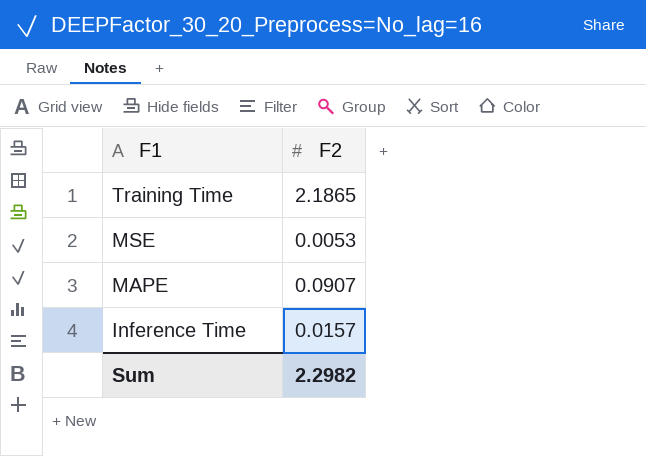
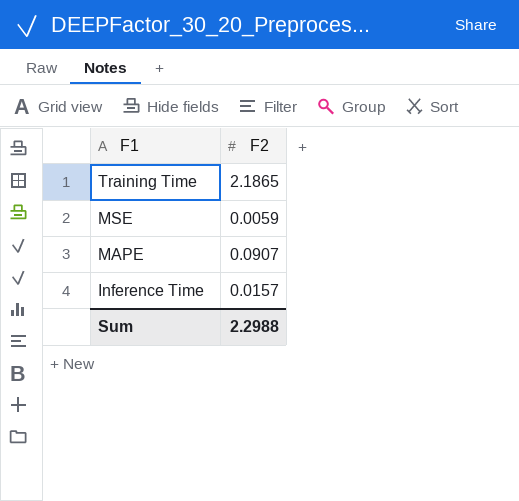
MSE | F2: 0.0053 -> 0.0059
Sum | F2: 2.2982 -> 2.2988

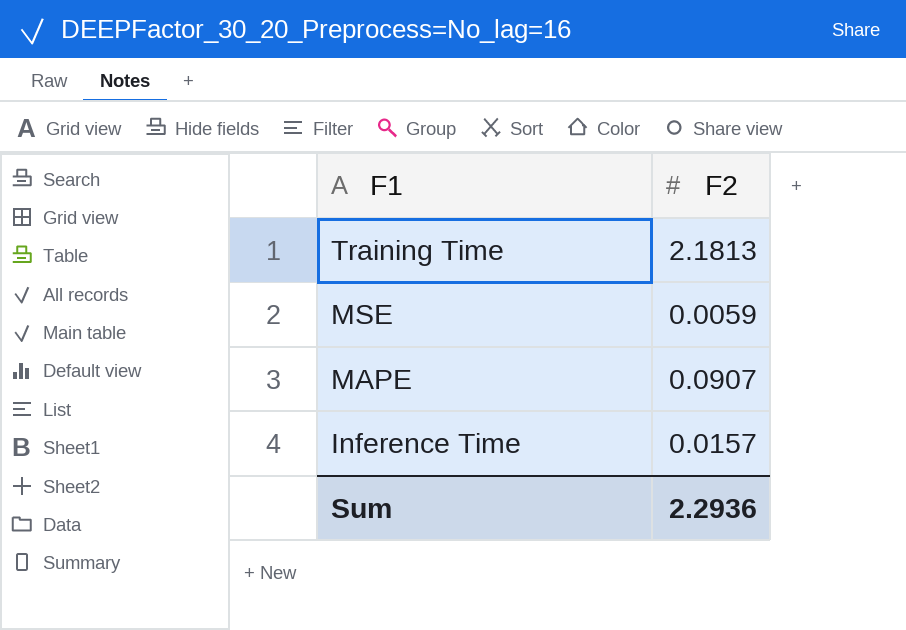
Training Time | F2: 2.1865 -> 2.1813
Sum | F2: 2.2988 -> 2.2936

